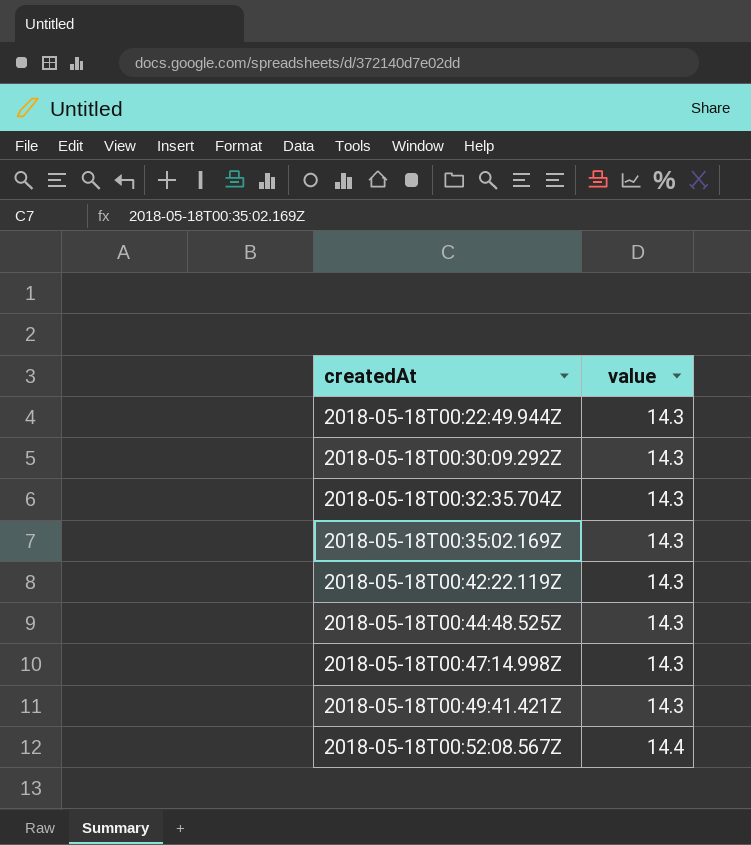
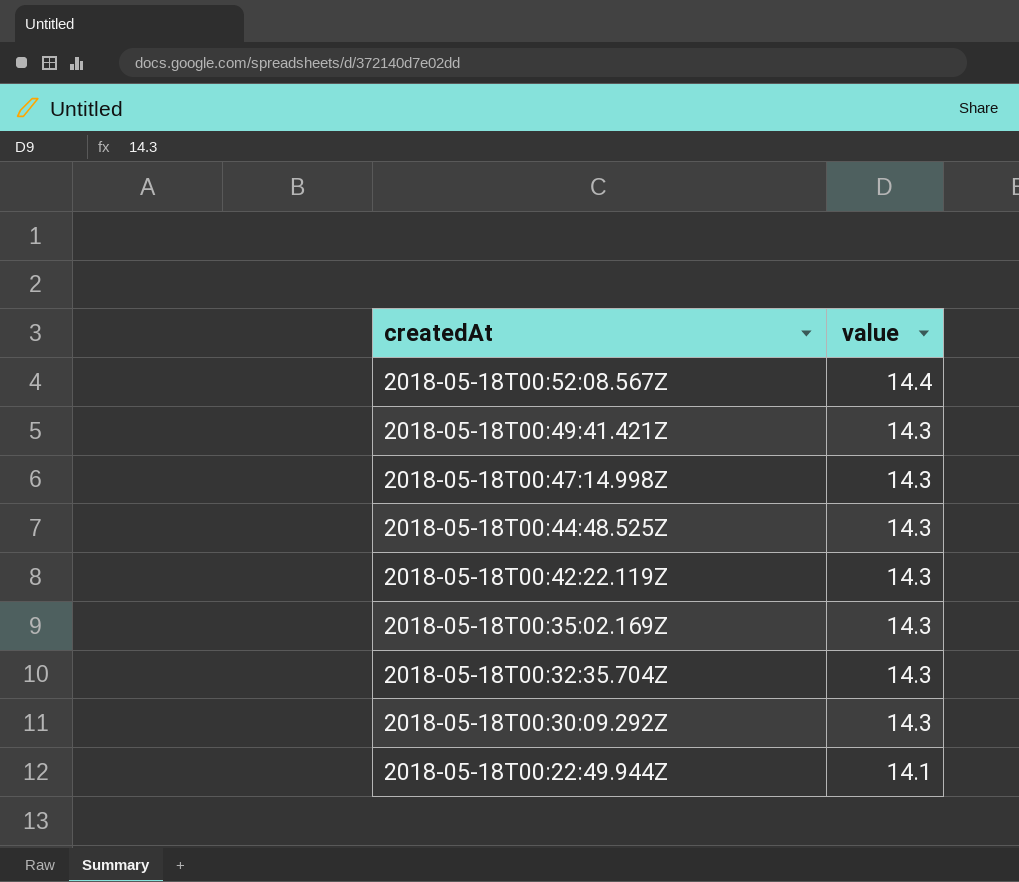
row order: createdAt ascending -> createdAt descending
2018-05-18T00:22:49.944Z | value: 14.3 -> 14.1

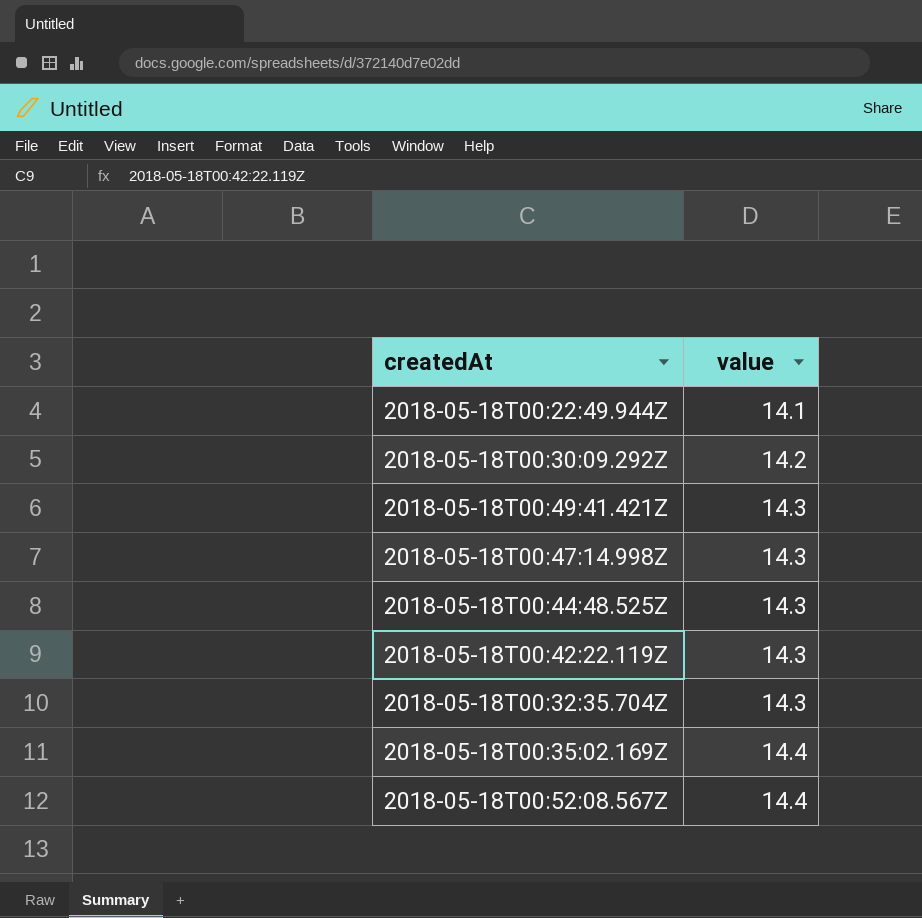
row order: createdAt descending -> value ascending
2018-05-18T00:30:09.292Z | value: 14.3 -> 14.2
2018-05-18T00:35:02.169Z | value: 14.3 -> 14.4

